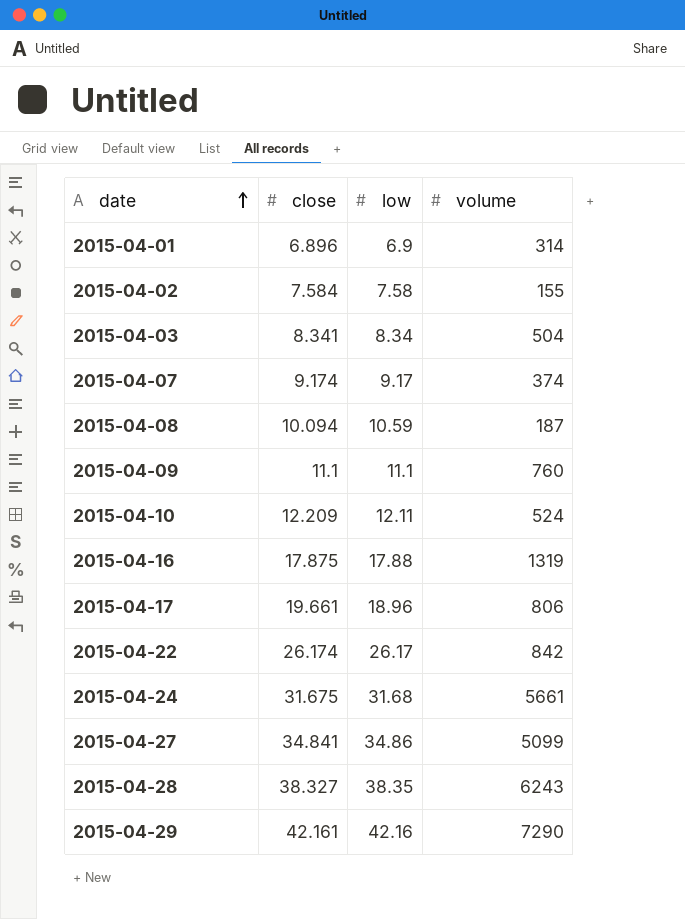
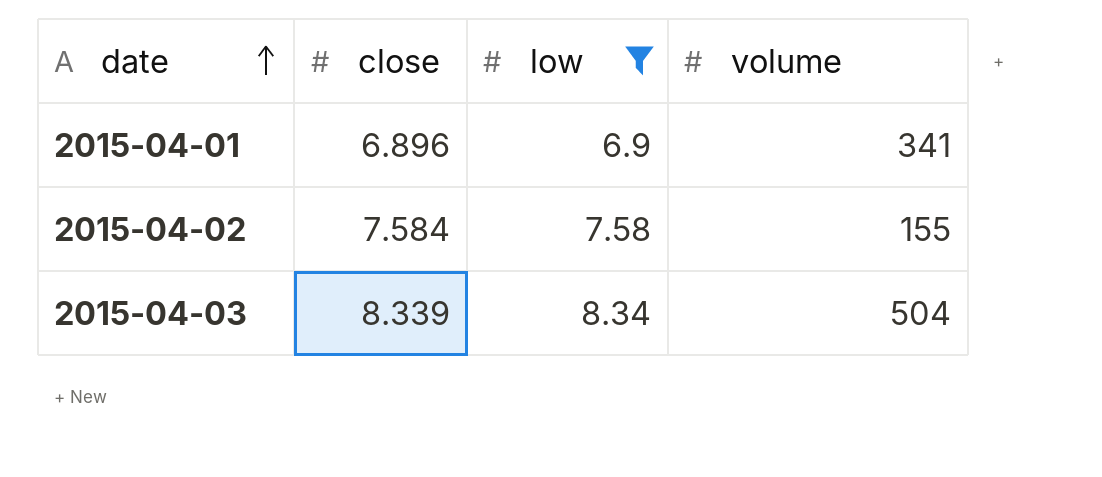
filter: none -> low <= 8.34
2015-04-01 | volume: 314 -> 341
2015-04-03 | close: 8.341 -> 8.339

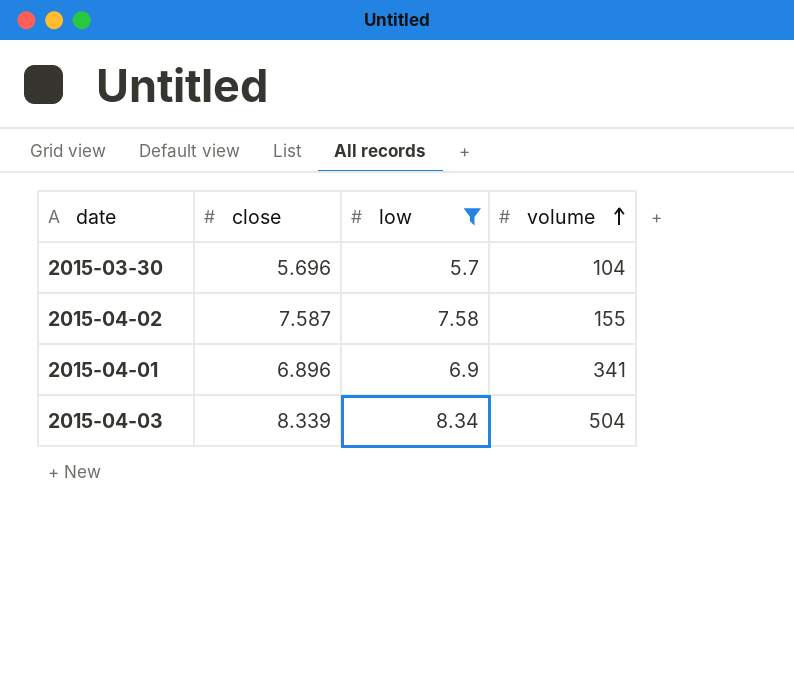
row order: date ascending -> volume ascending
row 2015-03-30: none -> 5.696 | 5.7 | 104
2015-04-02 | close: 7.584 -> 7.587

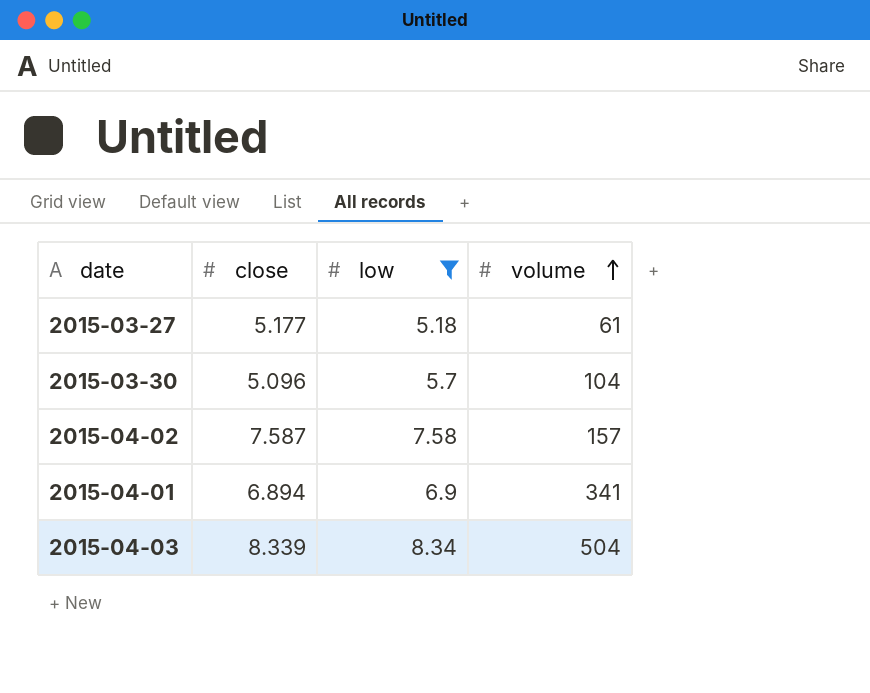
row 2015-03-27: none -> 5.177 | 5.18 | 61
2015-03-30 | close: 5.696 -> 5.096
2015-04-02 | volume: 155 -> 157
2015-04-01 | close: 6.896 -> 6.894

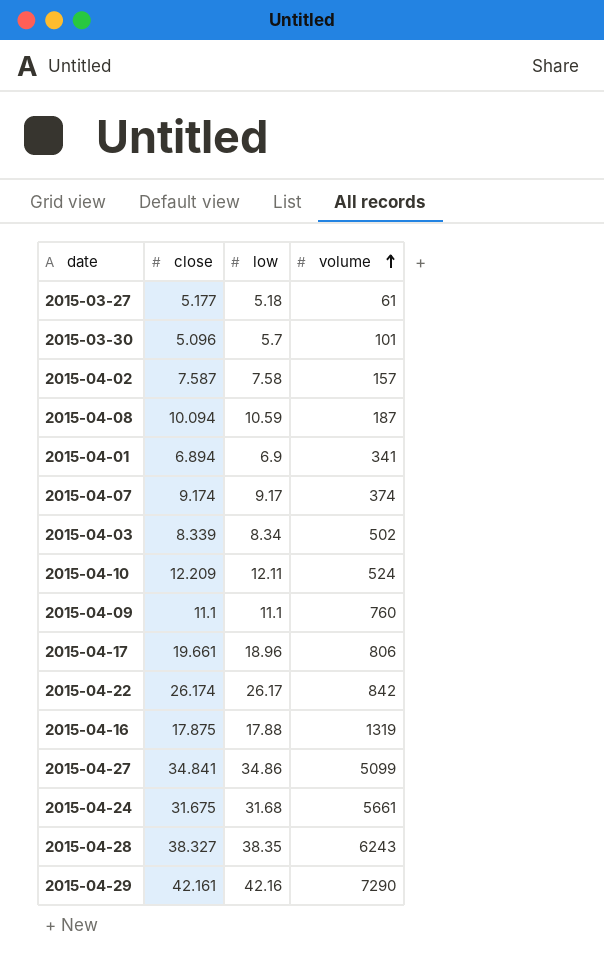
filter: low <= 8.34 -> none
2015-03-30 | volume: 104 -> 101
2015-04-03 | volume: 504 -> 502

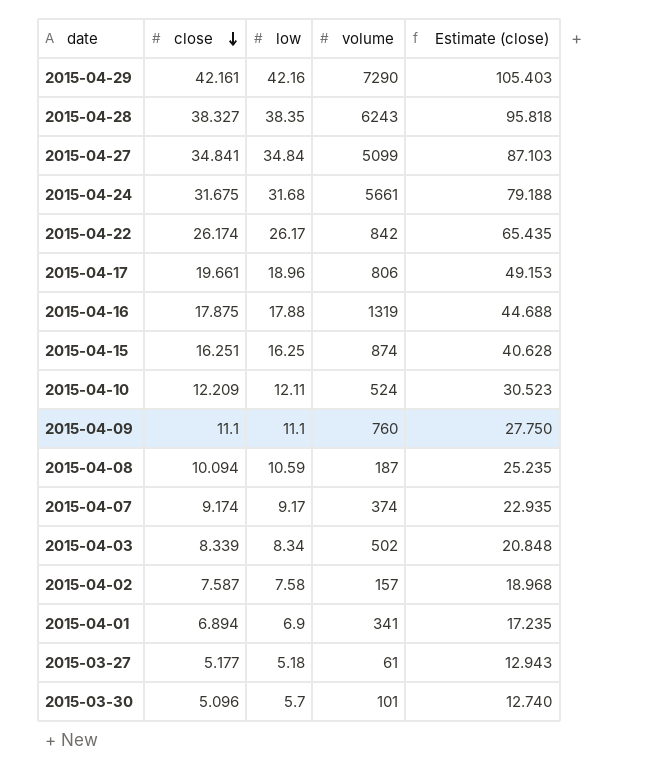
row order: volume ascending -> close descending
column Estimate (close) | formula: none -> [close] * 2.5
2015-04-27 | low: 34.86 -> 34.84
row 2015-04-15: none -> 16.251 | 16.25 | 874 | 40.628

